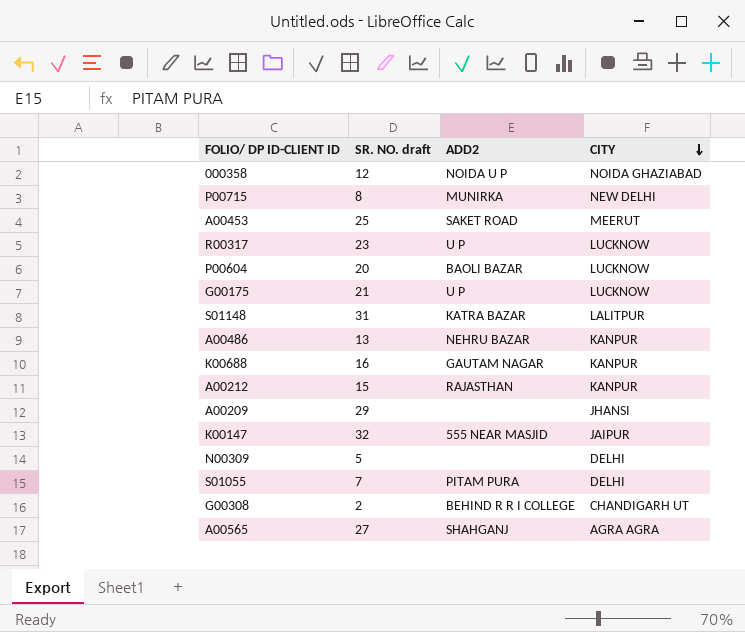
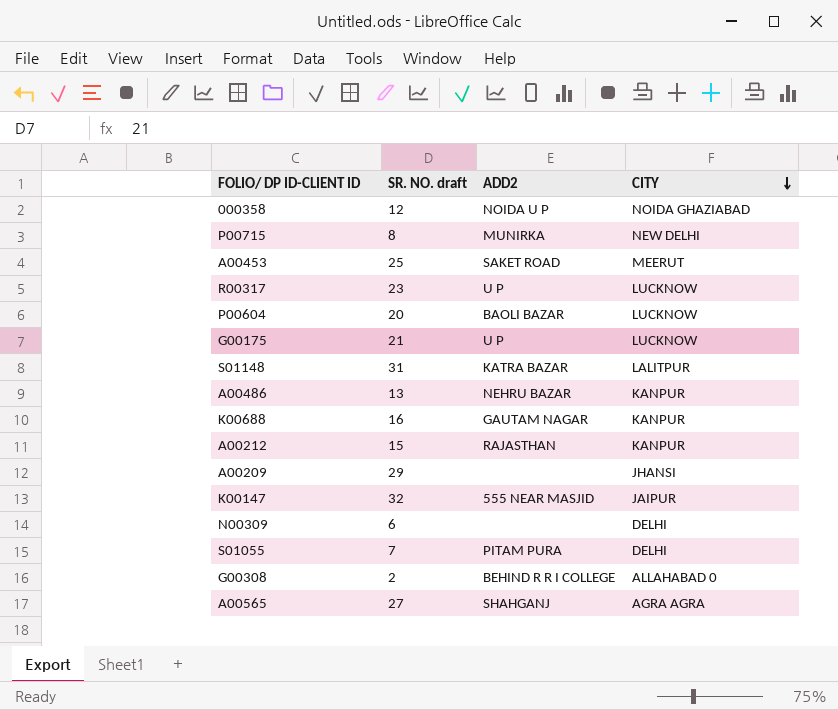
N00309 | SR. NO. draft: 5 -> 6
G00308 | CITY: CHANDIGARH UT -> ALLAHABAD 0

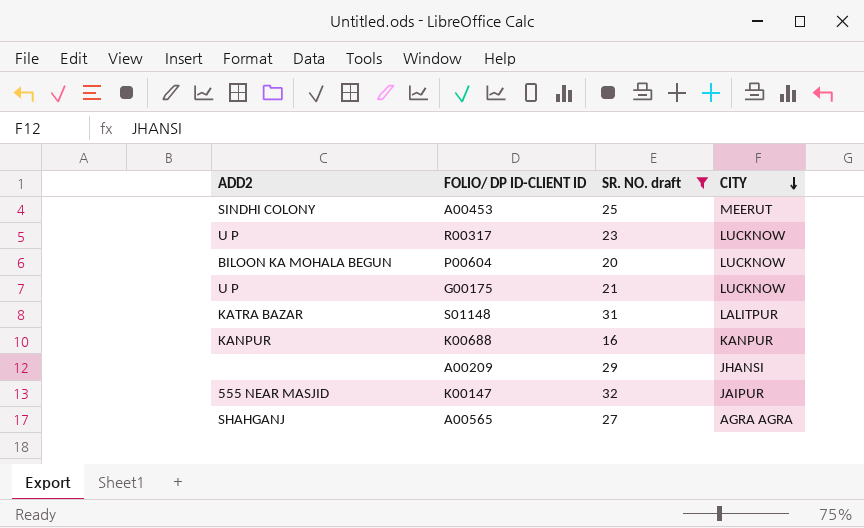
filter: none -> SR. NO. draft >= 16
column ADD2 | position: 3 -> 1
A00453 | ADD2: SAKET ROAD -> SINDHI COLONY
P00604 | ADD2: BAOLI BAZAR -> BILOON KA MOHALA BEGUN
K00688 | ADD2: GAUTAM NAGAR -> KANPUR

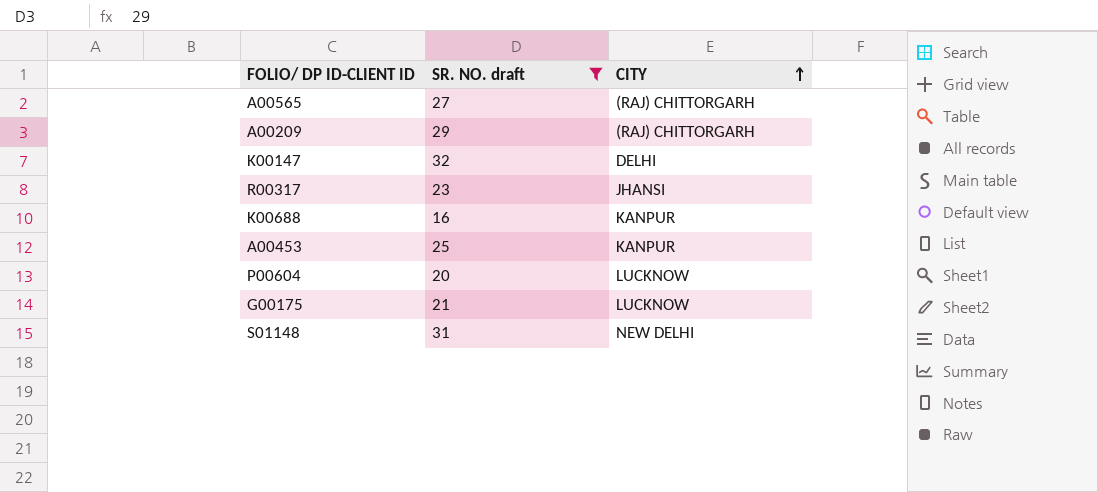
row order: CITY descending -> CITY ascending
column ADD2 | position: 1 -> none
A00565 | CITY: AGRA AGRA -> (RAJ) CHITTORGARH
A00209 | CITY: JHANSI -> (RAJ) CHITTORGARH
K00147 | CITY: JAIPUR -> DELHI
R00317 | CITY: LUCKNOW -> JHANSI
A00453 | CITY: MEERUT -> KANPUR
S01148 | CITY: LALITPUR -> NEW DELHI

